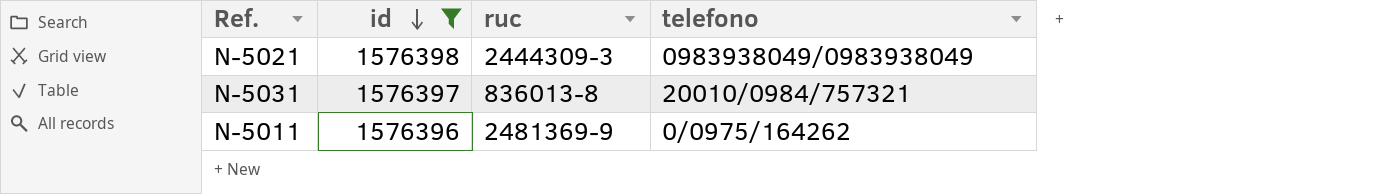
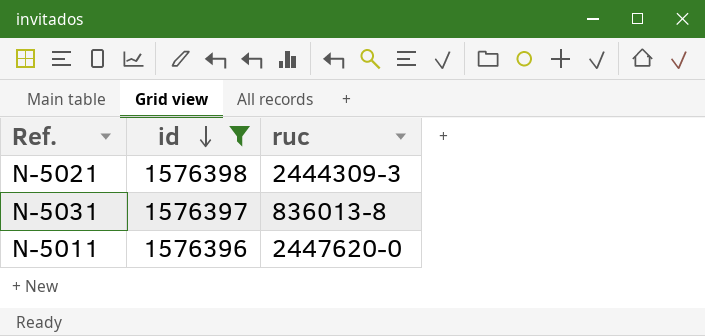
column telefono | position: 4 -> none
N-5011 | ruc: 2481369-9 -> 2447620-0

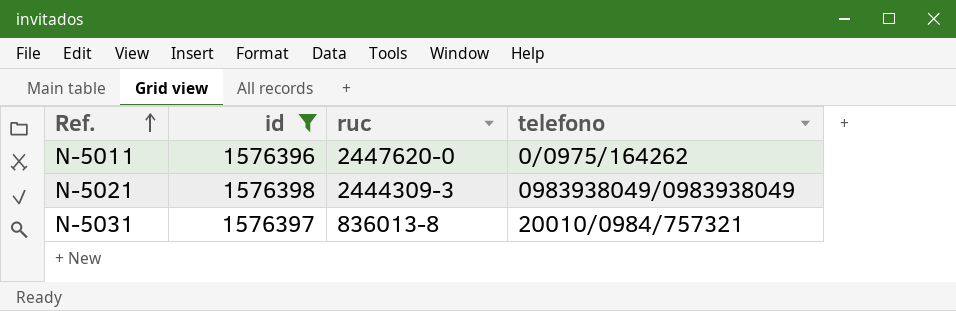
row order: id descending -> Ref. ascending
column telefono | position: none -> 4

